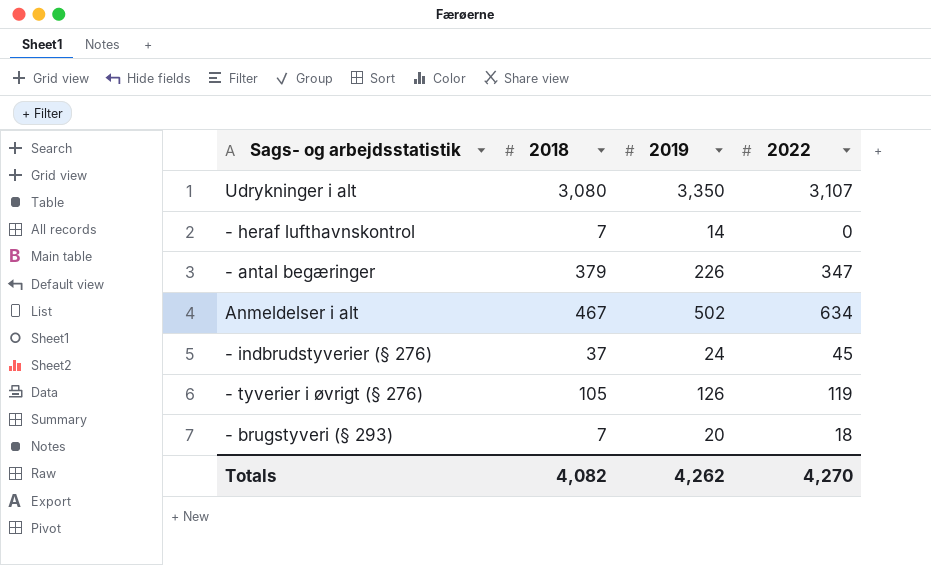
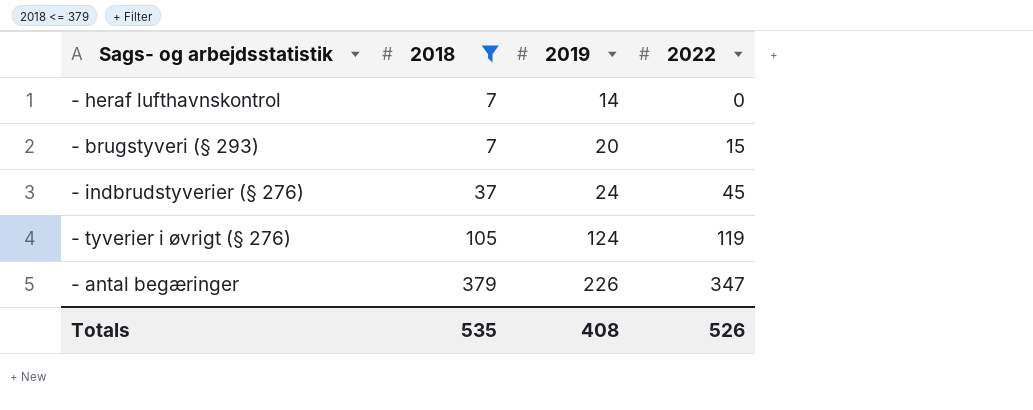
filter: none -> 2018 <= 379
row order: none -> 2018 ascending
- brugstyveri (§ 293) | 2022: 18 -> 15
- tyverier i øvrigt (§ 276) | 2019: 126 -> 124
Totals | 2018: 4,082 -> 535
Totals | 2019: 4,262 -> 408
Totals | 2022: 4,270 -> 526

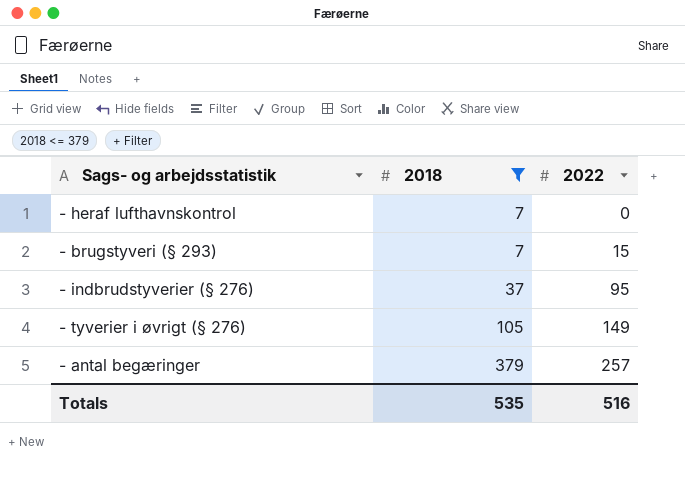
column 2019 | position: 3 -> none
- indbrudstyverier (§ 276) | 2022: 45 -> 95
- tyverier i øvrigt (§ 276) | 2022: 119 -> 149
- antal begæringer | 2022: 347 -> 257
Totals | 2022: 526 -> 516

